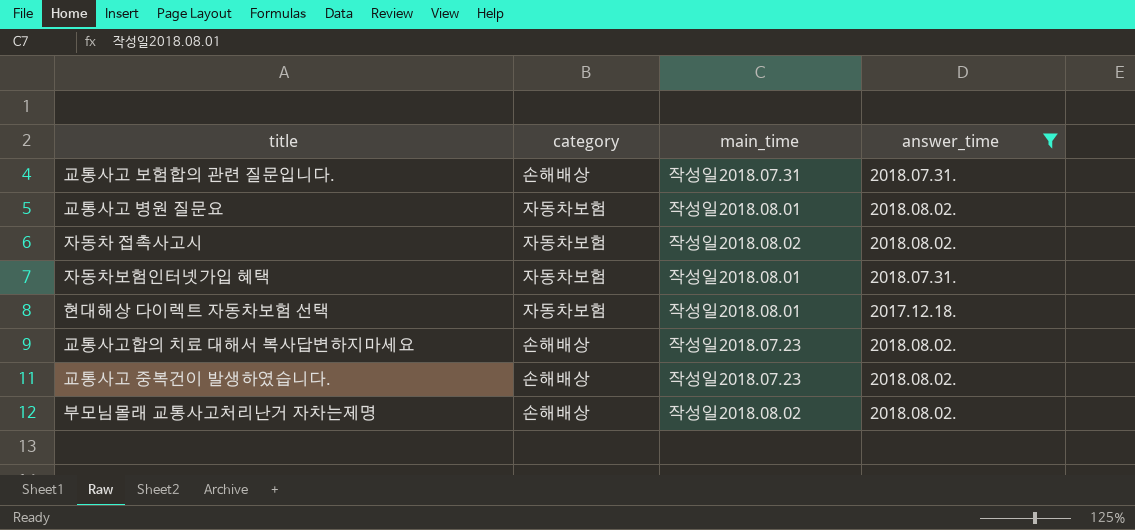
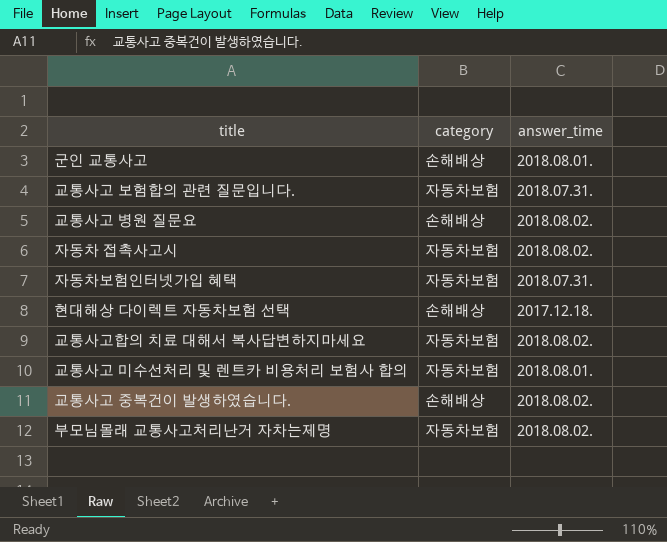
filter: answer_time != 2018.08.01. -> none
column main_time | position: 3 -> none
교통사고 보험합의 관련 질문입니다. | category: 손해배상 -> 자동차보험
교통사고 병원 질문요 | category: 자동차보험 -> 손해배상
현대해상 다이렉트 자동차보험 선택 | category: 자동차보험 -> 손해배상
교통사고합의 치료 대해서 복사답변하지마세요 | category: 손해배상 -> 자동차보험
부모님몰래 교통사고처리난거 자차는제명 | category: 손해배상 -> 자동차보험

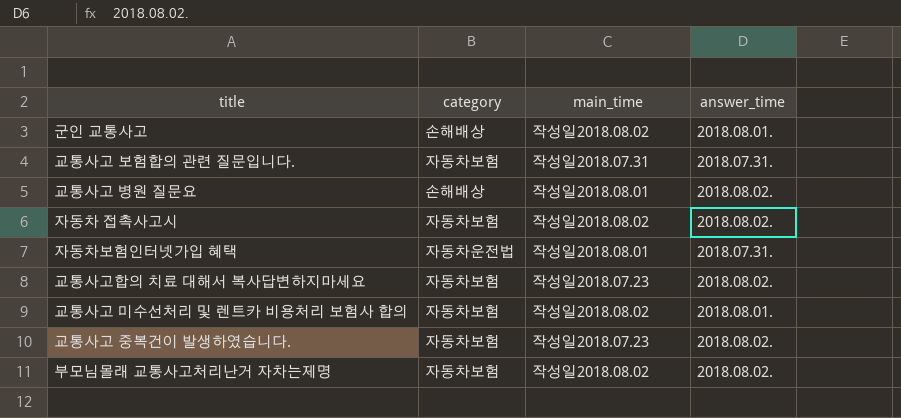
column main_time | position: none -> 3
row 현대해상 다이렉트 자동차보험 선택: 손해배상 | 2017.12.18. -> none
자동차보험인터넷가입 혜택 | category: 자동차보험 -> 자동차운전법
교통사고 중복건이 발생하였습니다. | category: 손해배상 -> 자동차보험

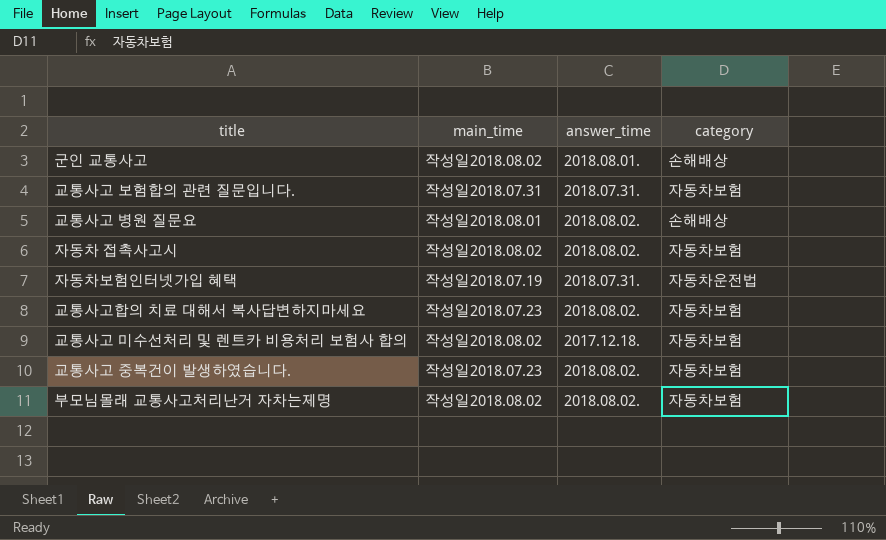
column category | position: 2 -> 4
자동차보험인터넷가입 혜택 | main_time: 작성일2018.08.01 -> 작성일2018.07.19
교통사고 미수선처리 및 렌트카 비용처리 보험사 합의 | answer_time: 2018.08.01. -> 2017.12.18.

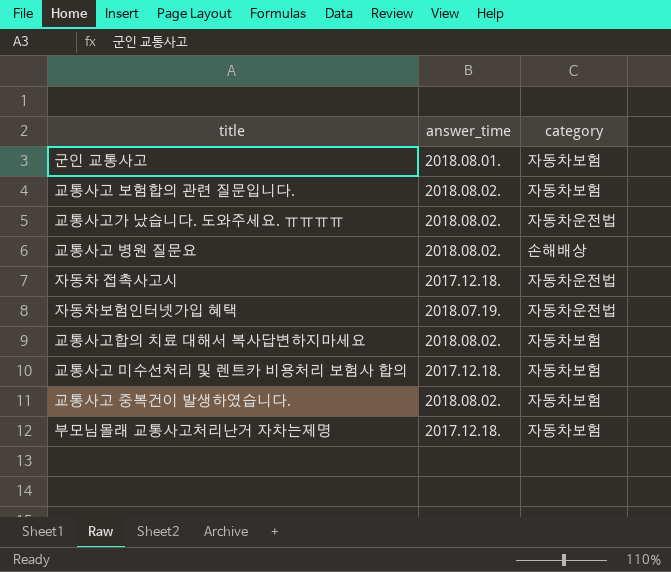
column main_time | position: 2 -> none
군인 교통사고 | category: 손해배상 -> 자동차보험
교통사고 보험합의 관련 질문입니다. | answer_time: 2018.07.31. -> 2018.08.02.
row 교통사고가 났습니다. 도와주세요. ㅠㅠㅠㅠ: none -> 2018.08.02. | 자동차운전법
자동차 접촉사고시 | answer_time: 2018.08.02. -> 2017.12.18.
자동차 접촉사고시 | category: 자동차보험 -> 자동차운전법
자동차보험인터넷가입 혜택 | answer_time: 2018.07.31. -> 2018.07.19.
부모님몰래 교통사고처리난거 자차는제명 | answer_time: 2018.08.02. -> 2017.12.18.

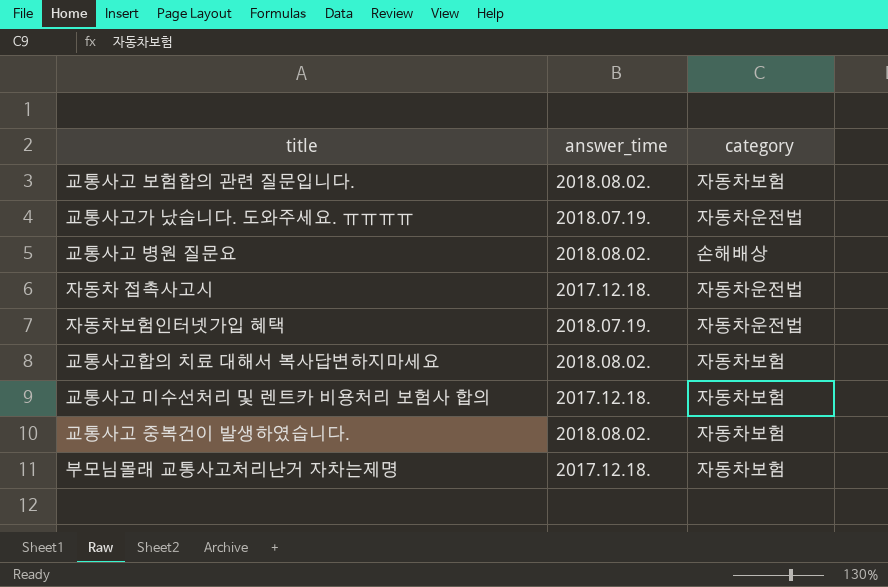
row 군인 교통사고: 2018.08.01. | 자동차보험 -> none
교통사고가 났습니다. 도와주세요. ㅠㅠㅠㅠ | answer_time: 2018.08.02. -> 2018.07.19.

